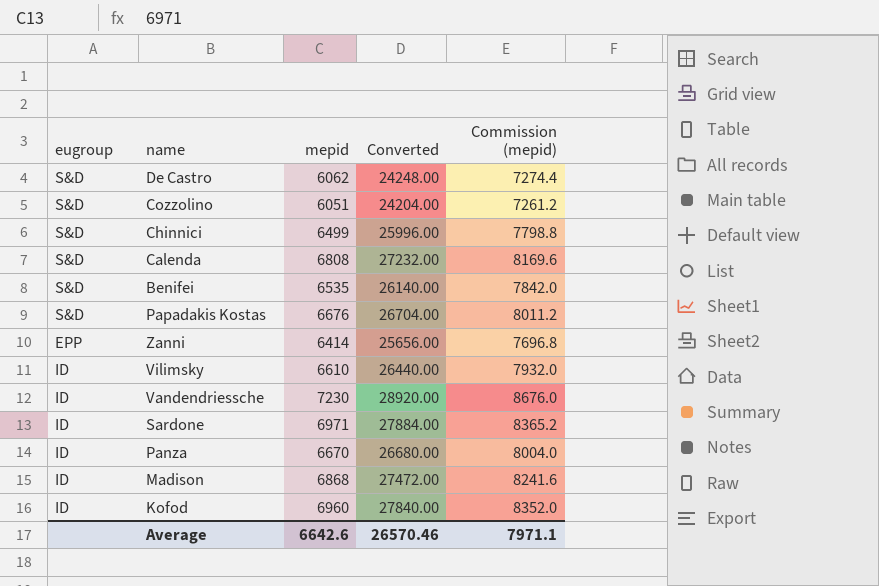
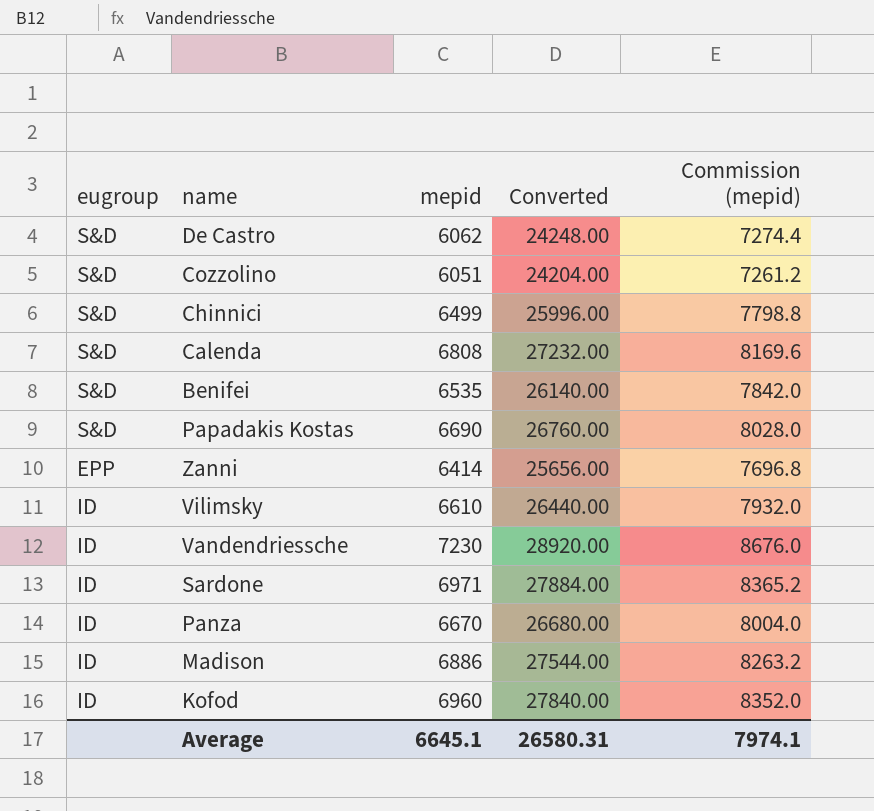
Papadakis Kostas | mepid: 6676 -> 6690
Papadakis Kostas | Converted: 26704.00 -> 26760.00
Papadakis Kostas | Commission (mepid): 8011.2 -> 8028.0
Madison | mepid: 6868 -> 6886
Madison | Converted: 27472.00 -> 27544.00
Madison | Commission (mepid): 8241.6 -> 8263.2
Average | mepid: 6642.6 -> 6645.1
Average | Converted: 26570.46 -> 26580.31
Average | Commission (mepid): 7971.1 -> 7974.1

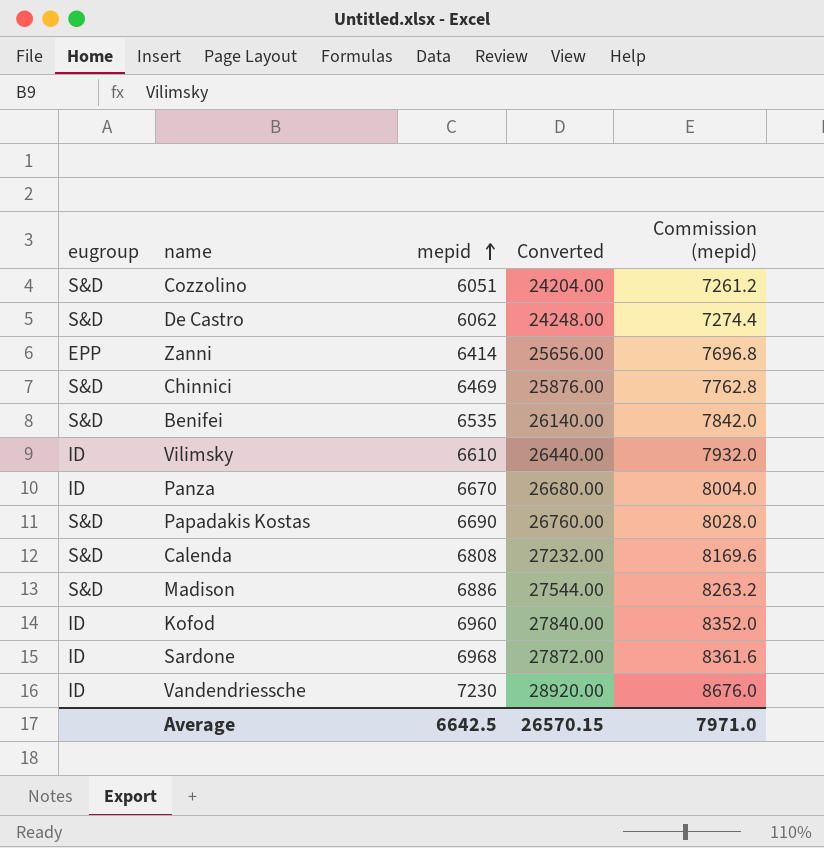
row order: none -> mepid ascending
Chinnici | mepid: 6499 -> 6469
Chinnici | Converted: 25996.00 -> 25876.00
Chinnici | Commission (mepid): 7798.8 -> 7762.8
Madison | eugroup: ID -> S&D
Sardone | mepid: 6971 -> 6968
Sardone | Converted: 27884.00 -> 27872.00
Sardone | Commission (mepid): 8365.2 -> 8361.6
Average | mepid: 6645.1 -> 6642.5
Average | Converted: 26580.31 -> 26570.15
Average | Commission (mepid): 7974.1 -> 7971.0

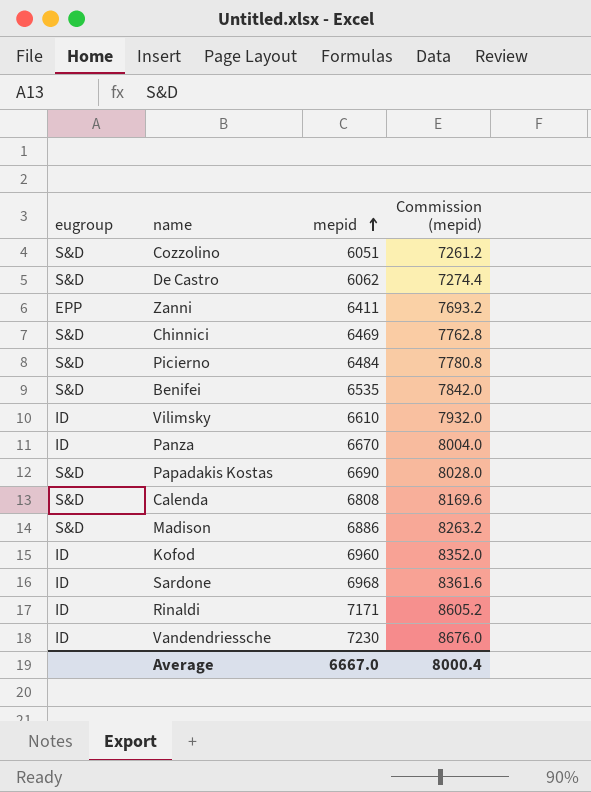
column Converted | formula: [mepid] * 4 -> none
Zanni | mepid: 6414 -> 6411
Zanni | Commission (mepid): 7696.8 -> 7693.2
row Picierno: none -> S&D | 6484 | 7780.8
row Rinaldi: none -> ID | 7171 | 8605.2
Average | mepid: 6642.5 -> 6667.0
Average | Commission (mepid): 7971.0 -> 8000.4

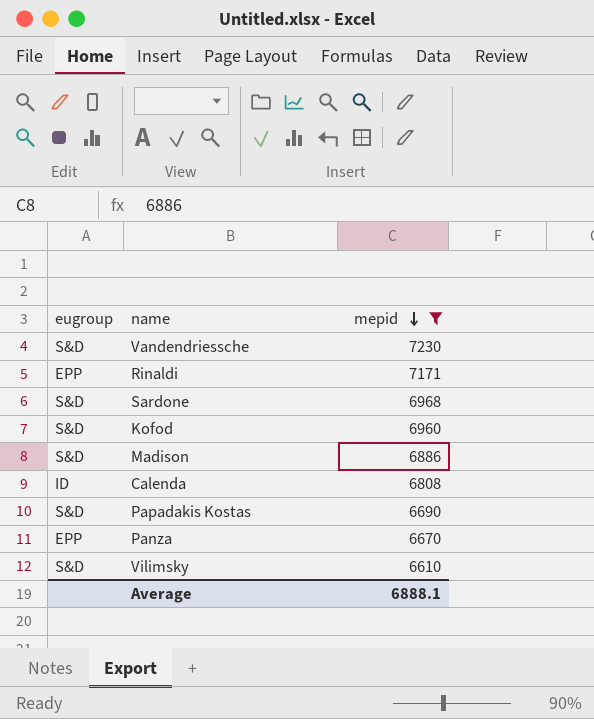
filter: none -> mepid >= 6610
row order: mepid ascending -> mepid descending
column Commission (mepid) | formula: [mepid] * 1.2 -> none
Vandendriessche | eugroup: ID -> S&D
Rinaldi | eugroup: ID -> EPP
Sardone | eugroup: ID -> S&D
Kofod | eugroup: ID -> S&D
Calenda | eugroup: S&D -> ID
Panza | eugroup: ID -> EPP
Vilimsky | eugroup: ID -> S&D
Average | mepid: 6667.0 -> 6888.1

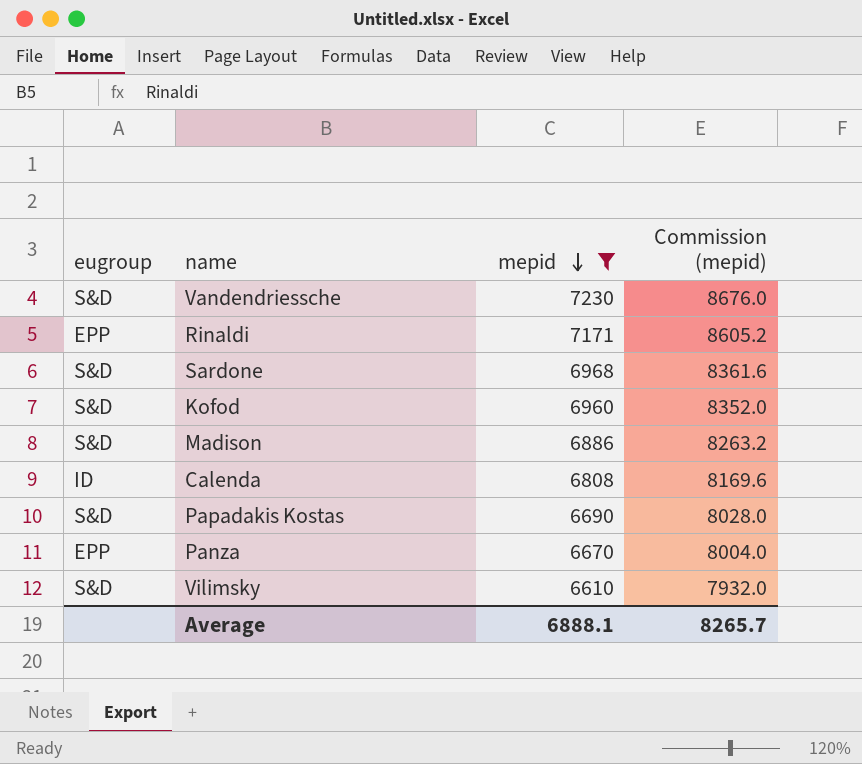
column Commission (mepid) | formula: none -> [mepid] * 1.2

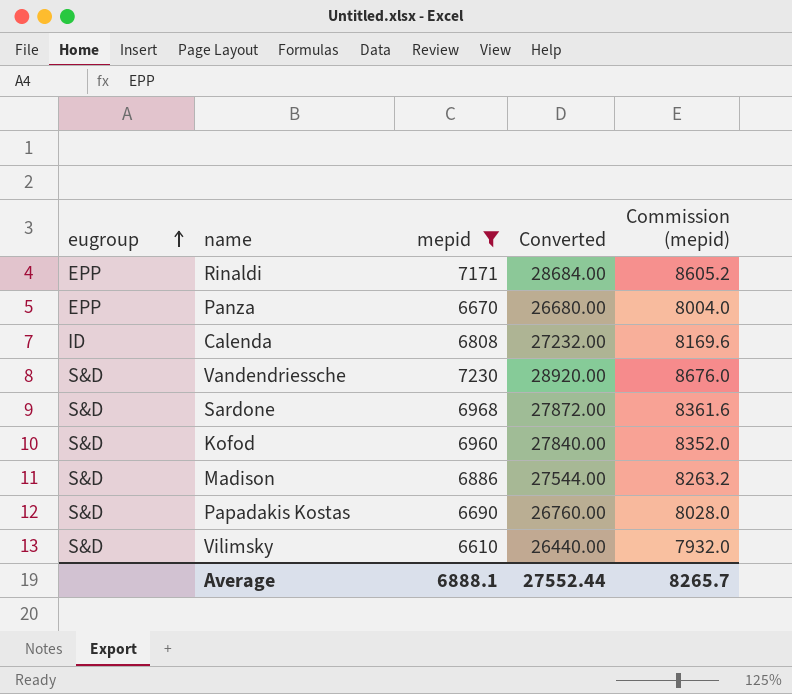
row order: mepid descending -> eugroup ascending
column Converted | formula: none -> [mepid] * 4

